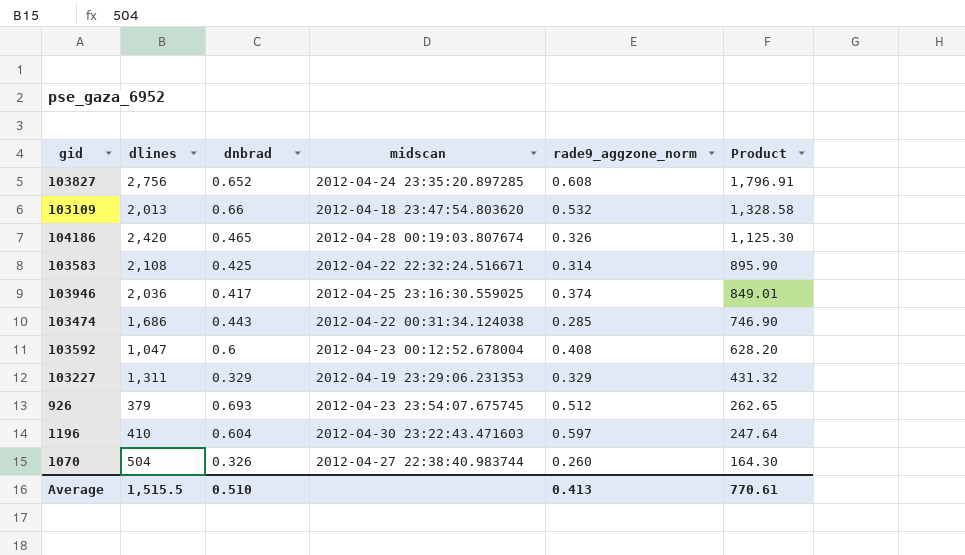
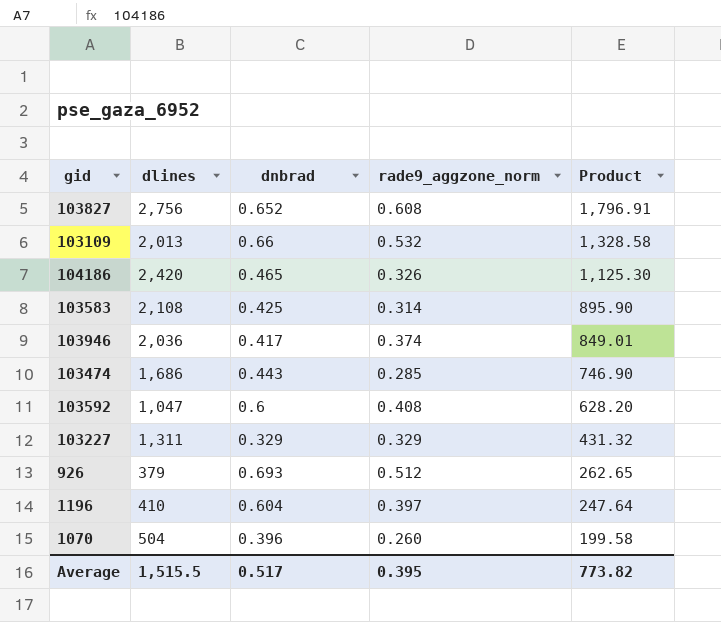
column midscan | position: 4 -> none
1196 | rade9_aggzone_norm: 0.597 -> 0.397
1070 | dnbrad: 0.326 -> 0.396
1070 | Product: 164.30 -> 199.58
Average | dnbrad: 0.510 -> 0.517
Average | rade9_aggzone_norm: 0.413 -> 0.395
Average | Product: 770.61 -> 773.82

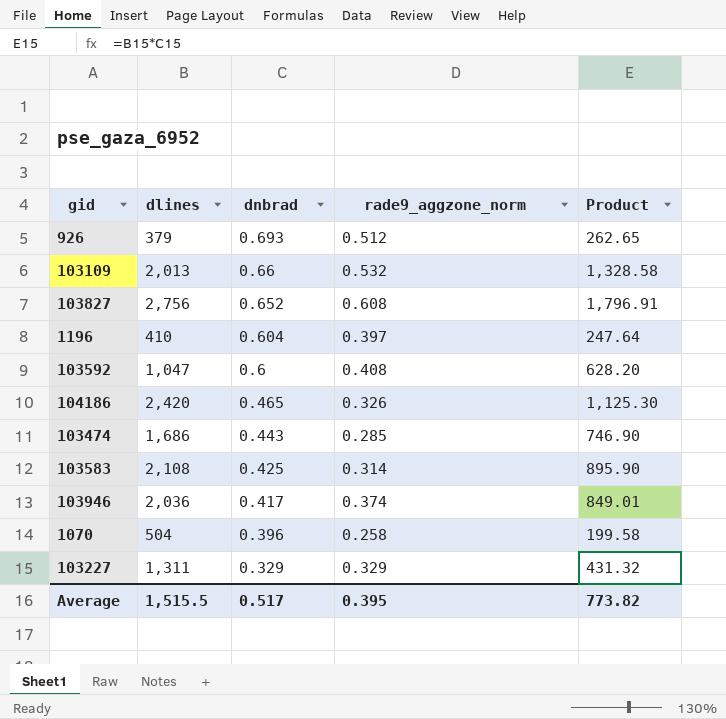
row order: Product descending -> dnbrad descending
1070 | rade9_aggzone_norm: 0.260 -> 0.258

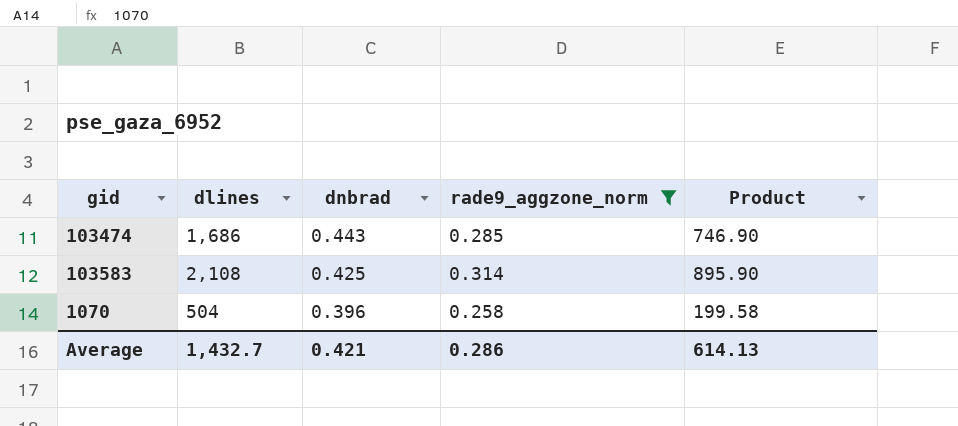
filter: none -> rade9_aggzone_norm <= 0.314
Average | dlines: 1,515.5 -> 1,432.7
Average | dnbrad: 0.517 -> 0.421
Average | rade9_aggzone_norm: 0.395 -> 0.286
Average | Product: 773.82 -> 614.13

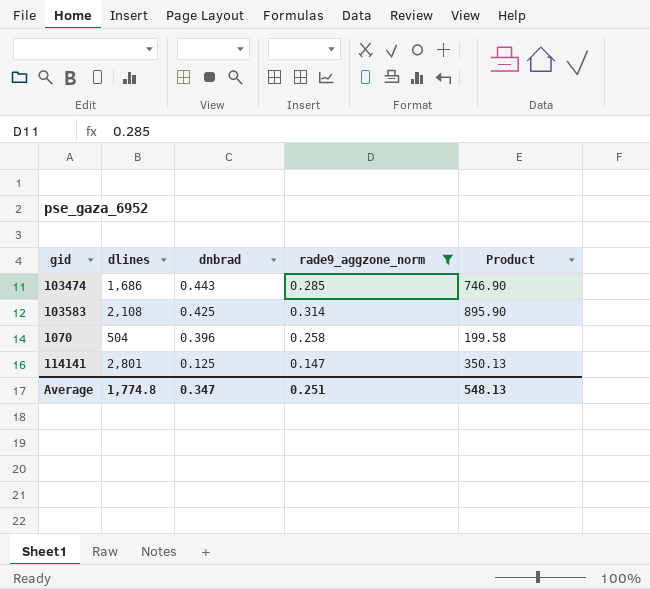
row 114141: none -> 2,801 | 0.125 | 0.147 | 350.13
Average | dlines: 1,432.7 -> 1,774.8
Average | dnbrad: 0.421 -> 0.347
Average | rade9_aggzone_norm: 0.286 -> 0.251
Average | Product: 614.13 -> 548.13

